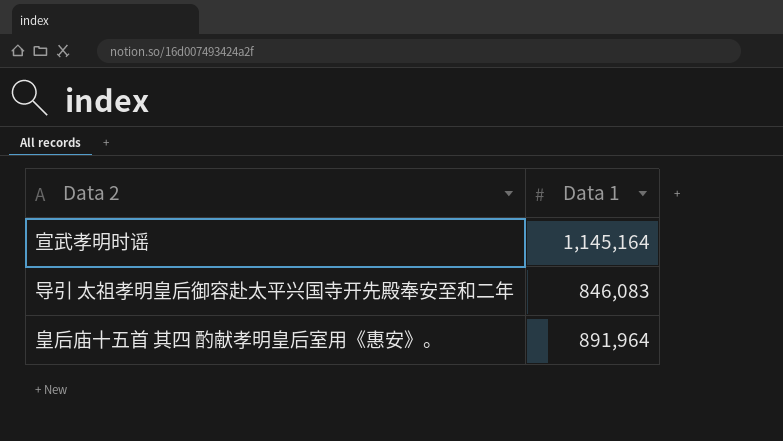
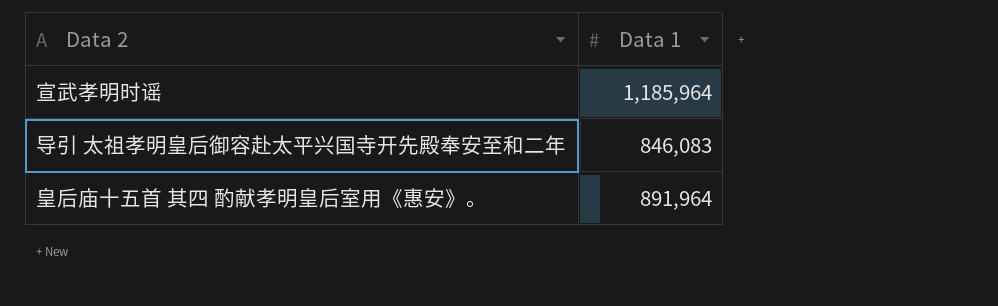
宣武孝明时谣 | Data 1: 1,145,164 -> 1,185,964

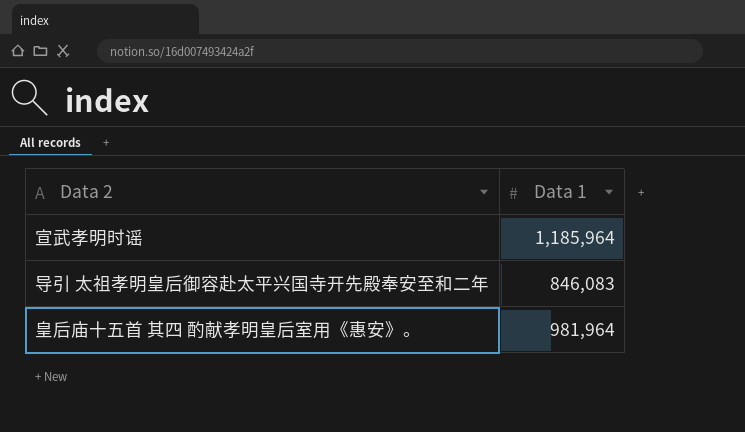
皇后庙十五首 其四 酌献孝明皇后室用《惠安》。 | Data 1: 891,964 -> 981,964

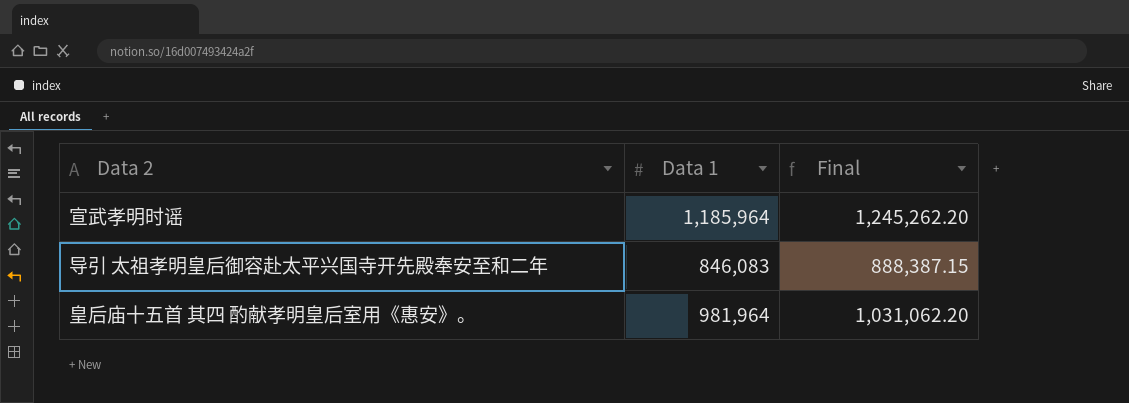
column Final | formula: none -> [Data 1] * 1.05

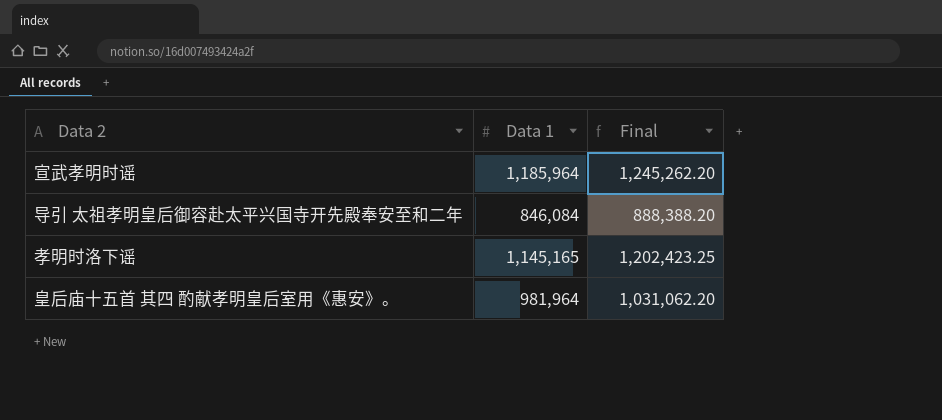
导引 太祖孝明皇后御容赴太平兴国寺开先殿奉安至和二年 | Data 1: 846,083 -> 846,084
导引 太祖孝明皇后御容赴太平兴国寺开先殿奉安至和二年 | Final: 888,387.15 -> 888,388.20
row 孝明时洛下谣: none -> 1,145,165 | 1,202,423.25

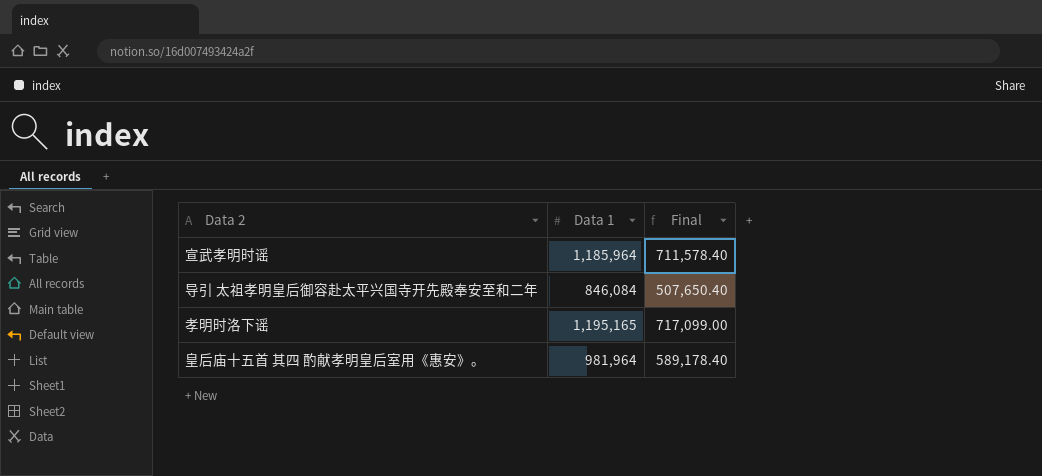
column Final | formula: [Data 1] * 1.05 -> [Data 1] * 0.6
孝明时洛下谣 | Data 1: 1,145,165 -> 1,195,165

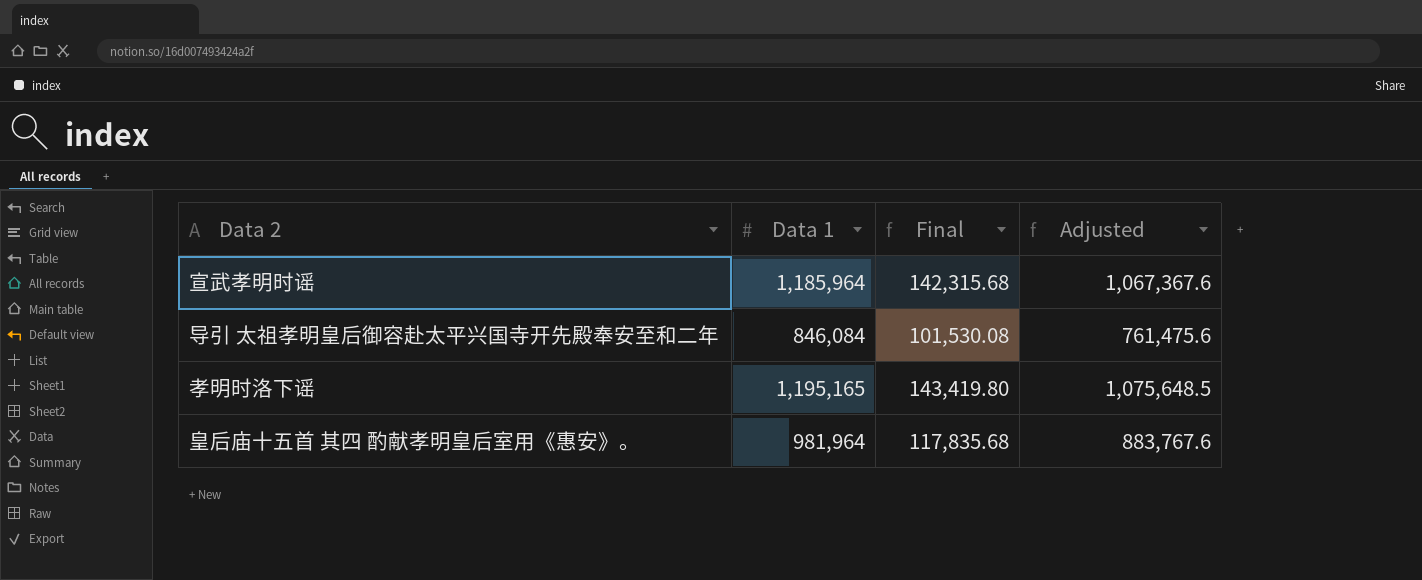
column Final | formula: [Data 1] * 0.6 -> [Data 1] * 0.12
column Adjusted | formula: none -> [Data 1] * 0.9

